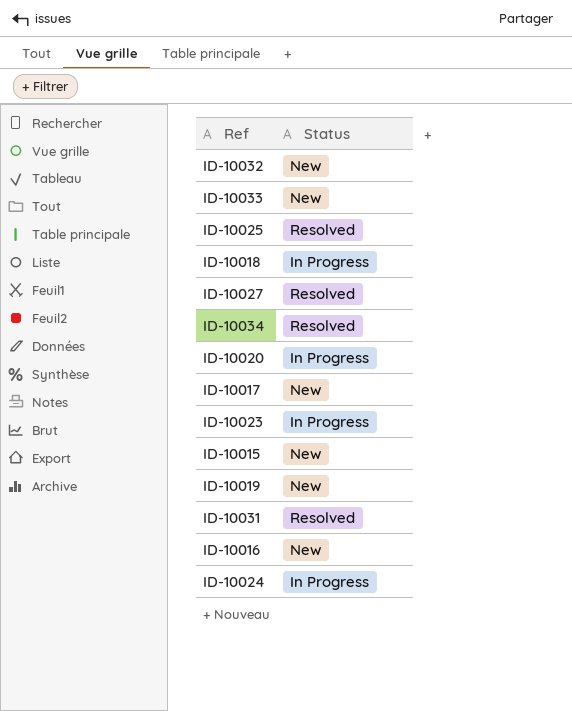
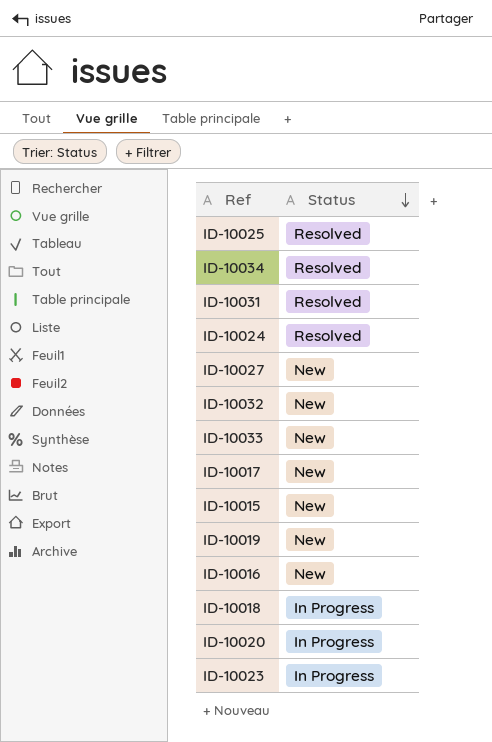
row order: none -> Status descending
ID-10024 | Status: In Progress -> Resolved
ID-10027 | Status: Resolved -> New

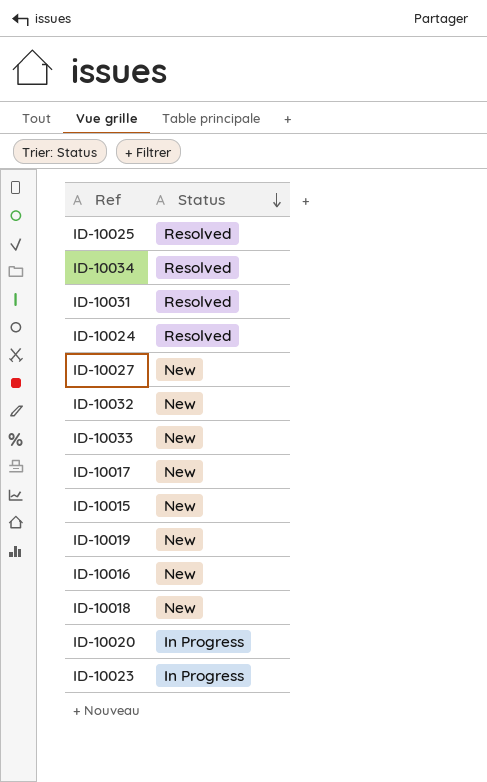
ID-10018 | Status: In Progress -> New

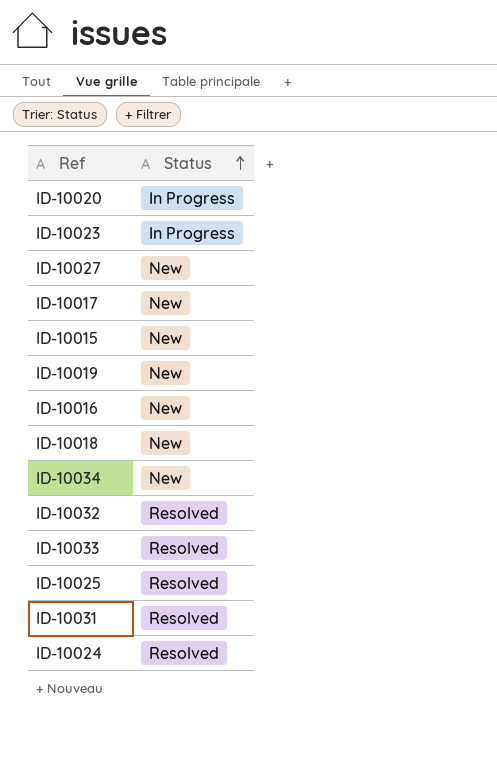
row order: Status descending -> Status ascending
ID-10034 | Status: Resolved -> New
ID-10032 | Status: New -> Resolved
ID-10033 | Status: New -> Resolved

